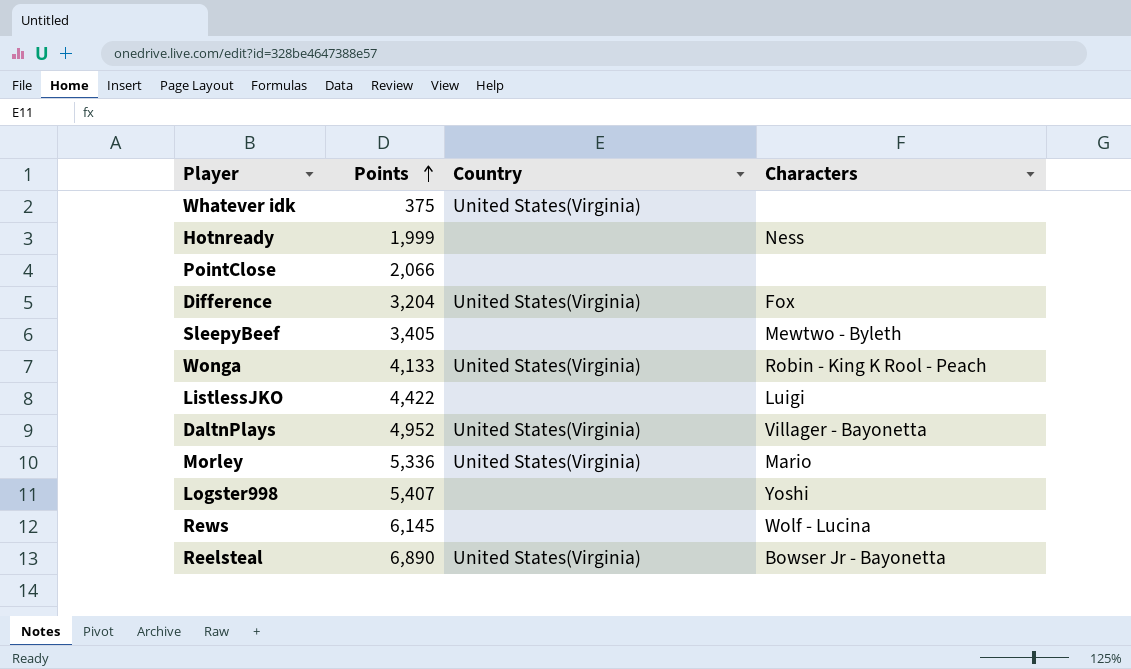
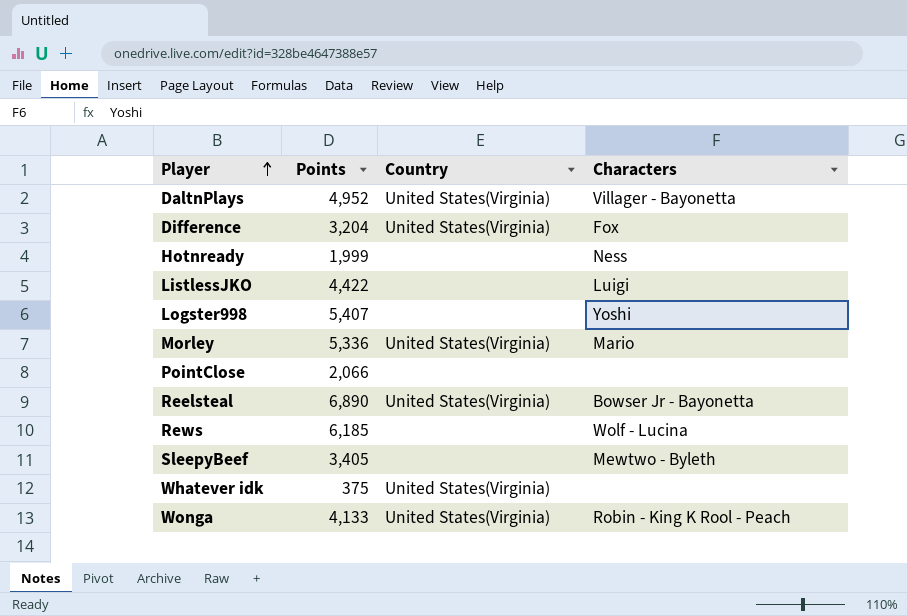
row order: Points ascending -> Player ascending
Rews | Points: 6,145 -> 6,185

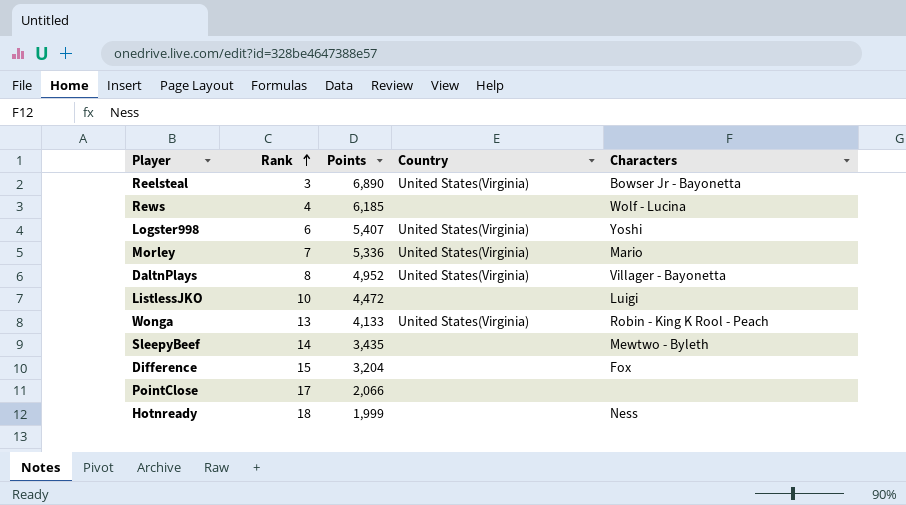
row order: Player ascending -> Rank ascending
column Rank | position: none -> 2
row Whatever idk: 375 | United States(Virginia) | none -> none
Logster998 | Country: none -> United States(Virginia)
ListlessJKO | Points: 4,422 -> 4,472
SleepyBeef | Points: 3,405 -> 3,435
Difference | Country: United States(Virginia) -> none

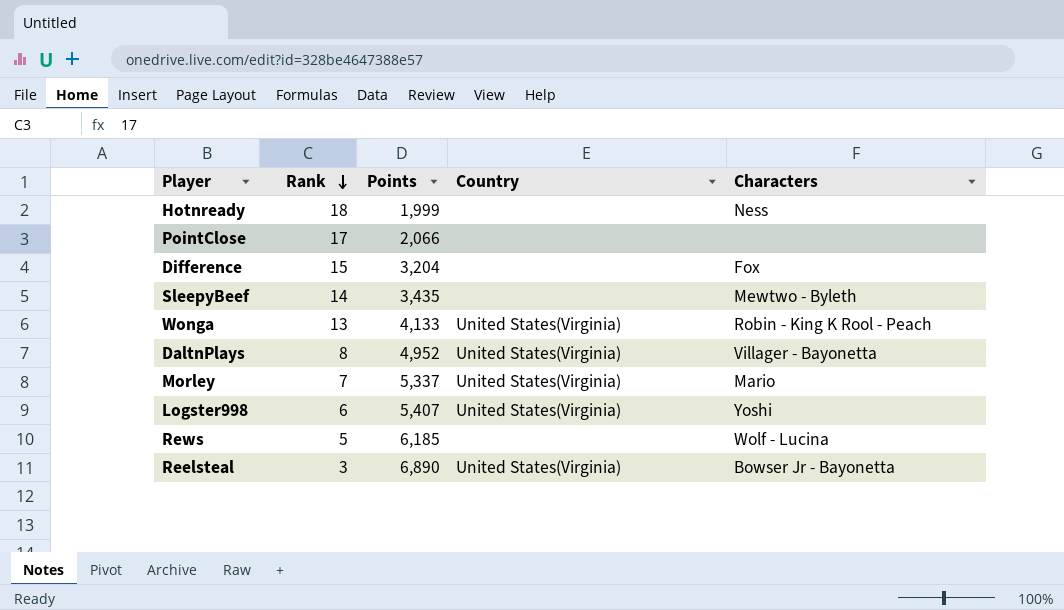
row order: Rank ascending -> Rank descending
row ListlessJKO: 10 | 4,472 | none | Luigi -> none
Morley | Points: 5,336 -> 5,337
Rews | Rank: 4 -> 5

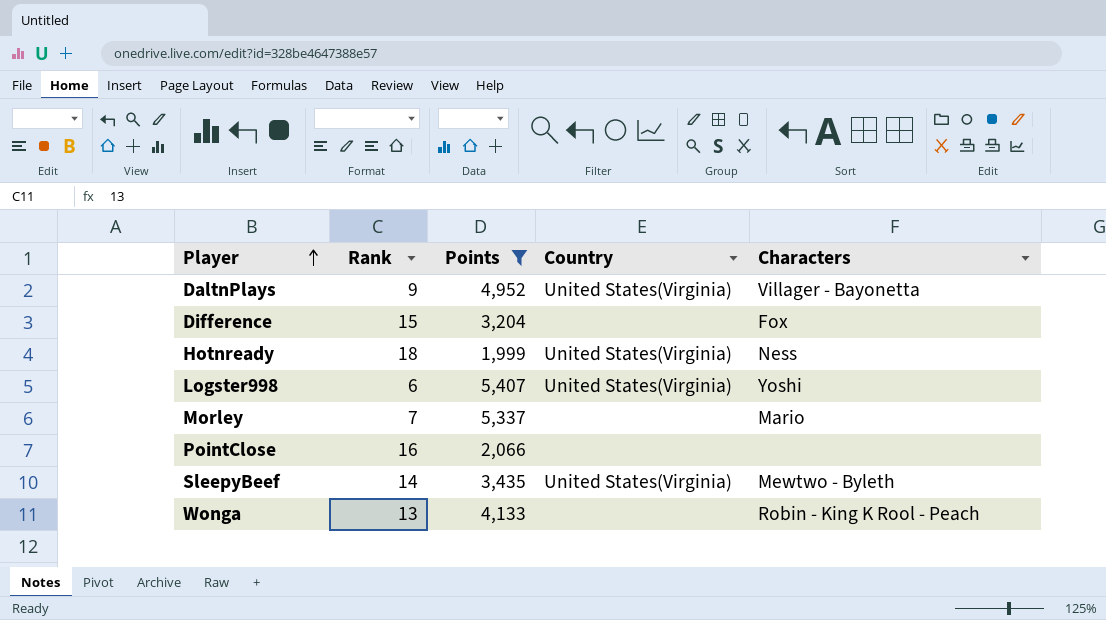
filter: none -> Points <= 5,407
row order: Rank descending -> Player ascending
DaltnPlays | Rank: 8 -> 9
Hotnready | Country: none -> United States(Virginia)
Morley | Country: United States(Virginia) -> none
PointClose | Rank: 17 -> 16
SleepyBeef | Country: none -> United States(Virginia)
Wonga | Country: United States(Virginia) -> none

